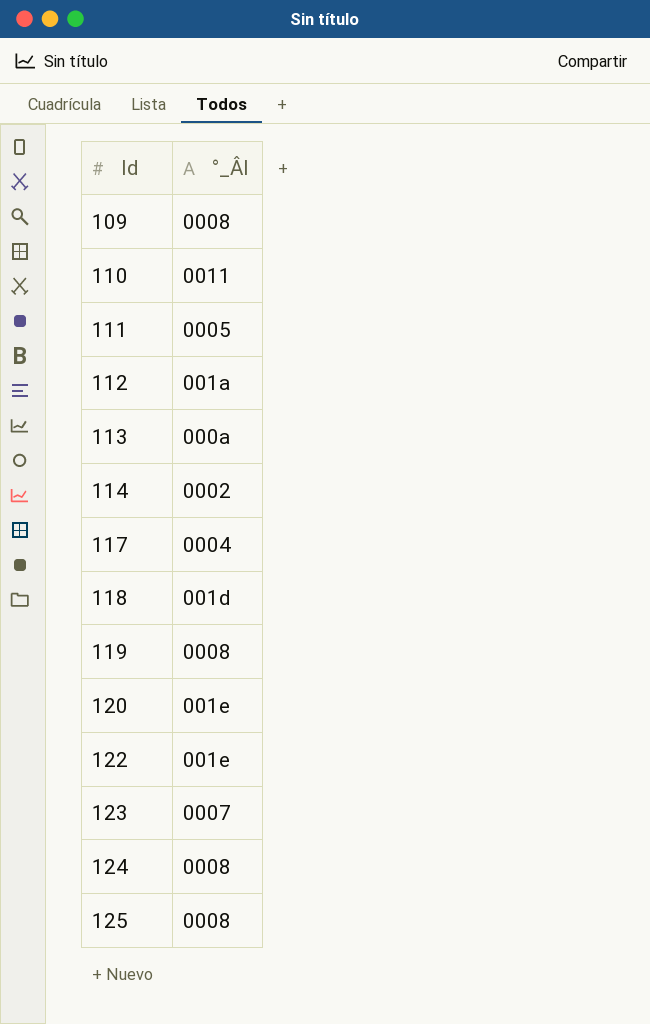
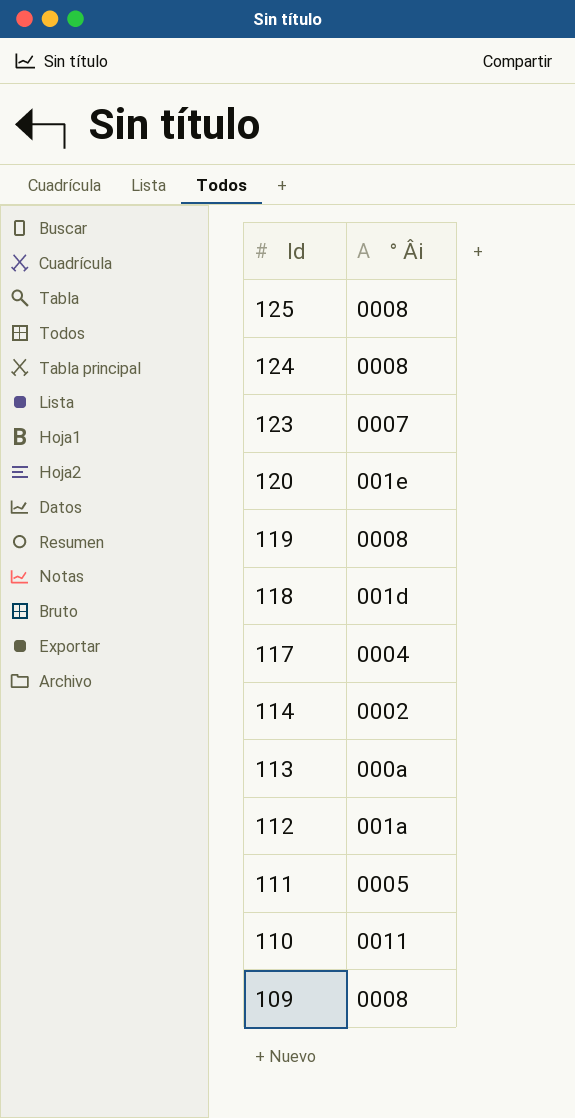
row order: Id ascending -> Id descending
column name: °_ÂI -> ° Âi
row 122: 001e -> none

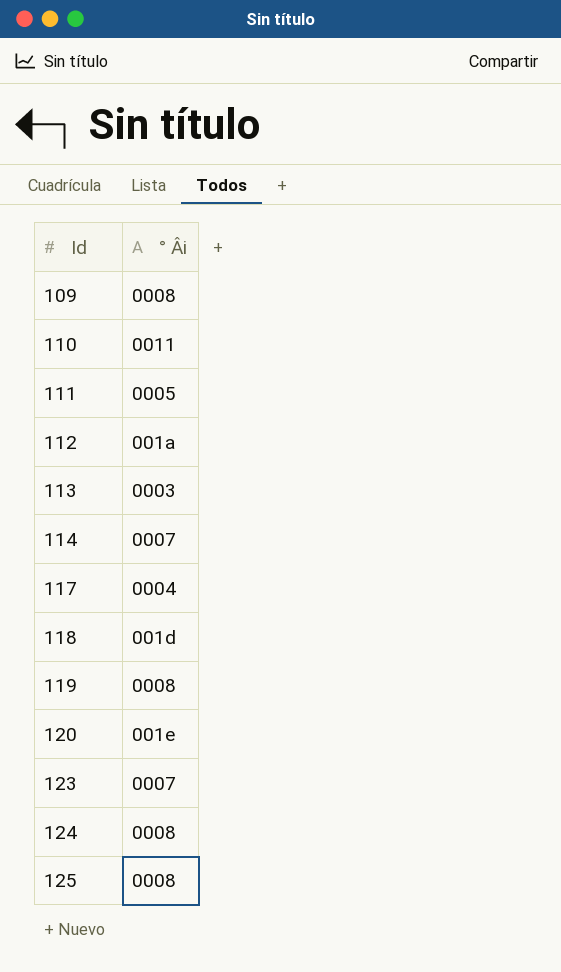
row order: Id descending -> Id ascending
113 | ° Âi: 000a -> 0003
114 | ° Âi: 0002 -> 0007

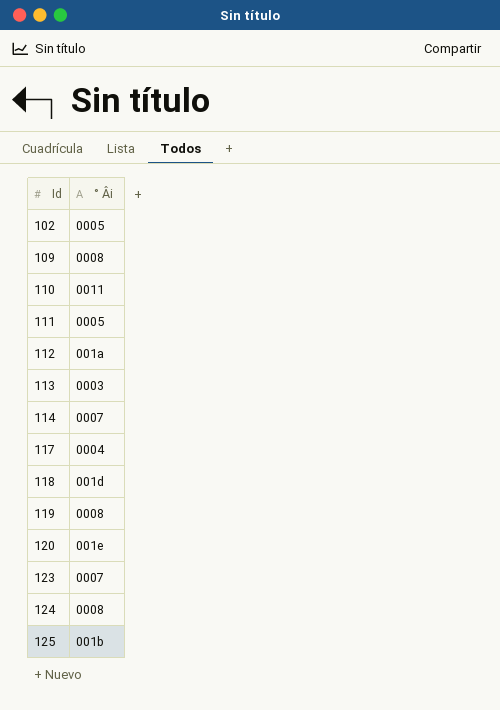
row 102: none -> 0005
125 | ° Âi: 0008 -> 001b

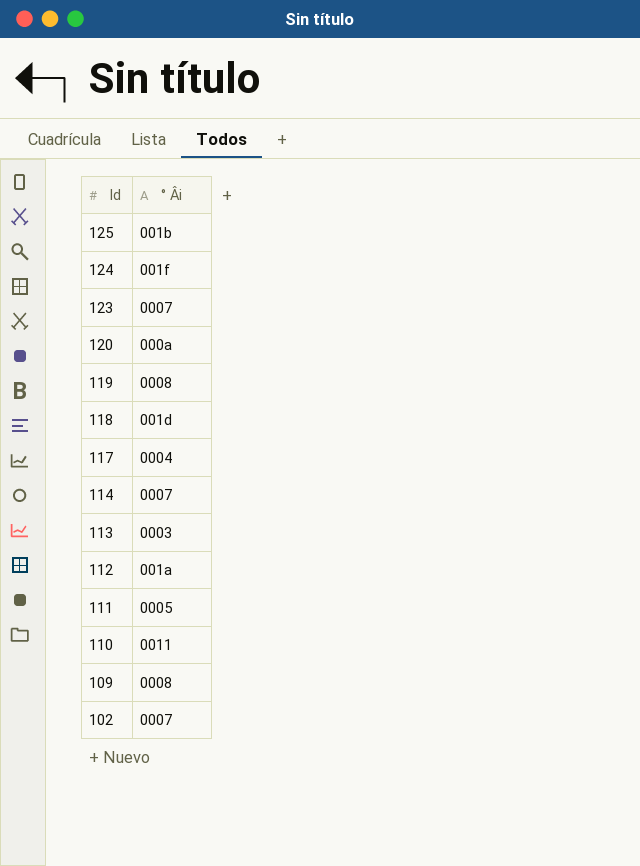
row order: Id ascending -> Id descending
124 | ° Âi: 0008 -> 001f
120 | ° Âi: 001e -> 000a
102 | ° Âi: 0005 -> 0007

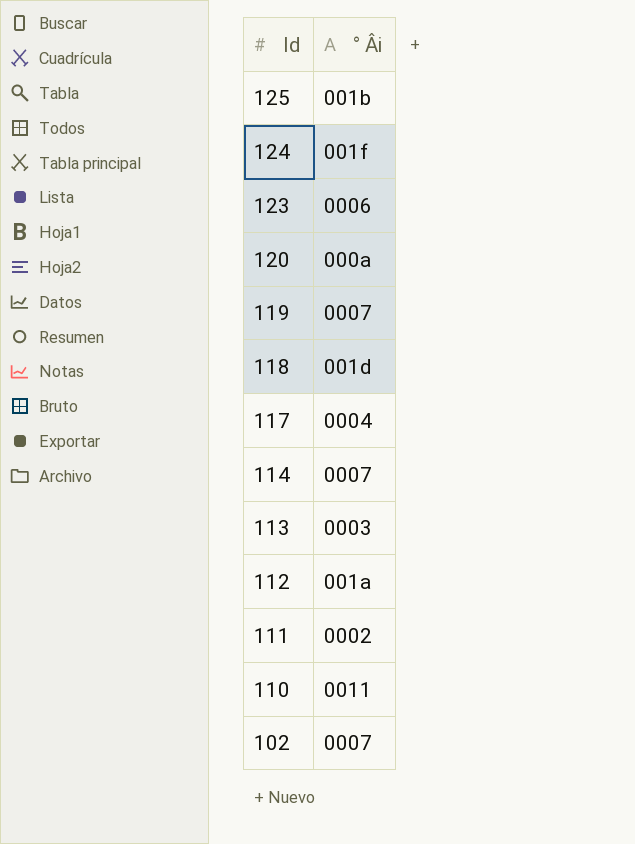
row 109: 0008 -> none
123 | ° Âi: 0007 -> 0006
119 | ° Âi: 0008 -> 0007
111 | ° Âi: 0005 -> 0002

